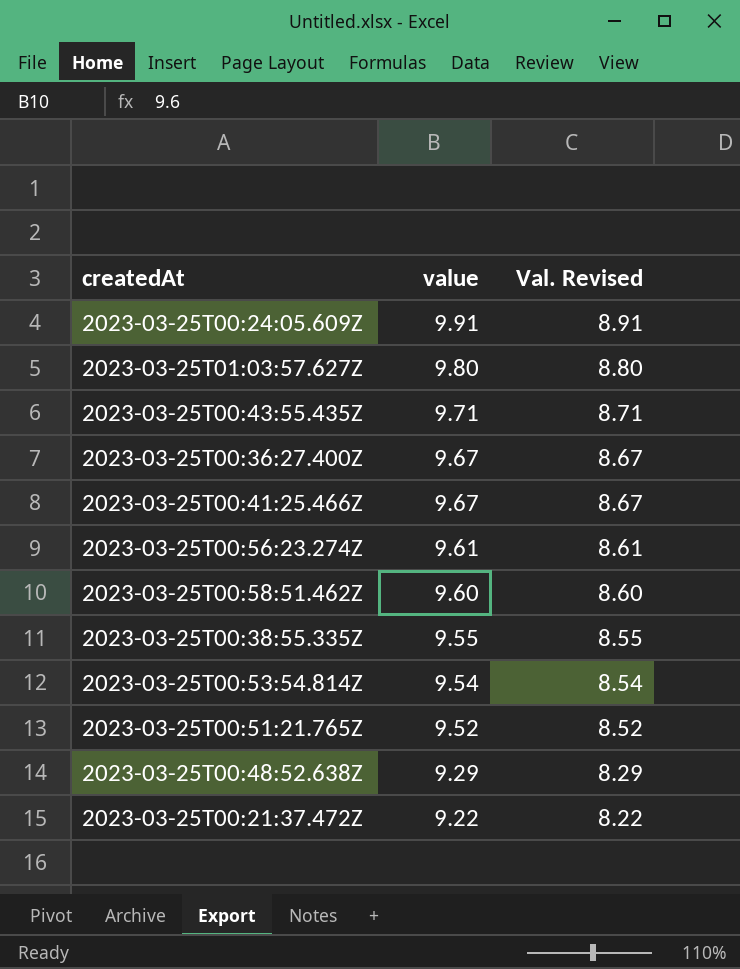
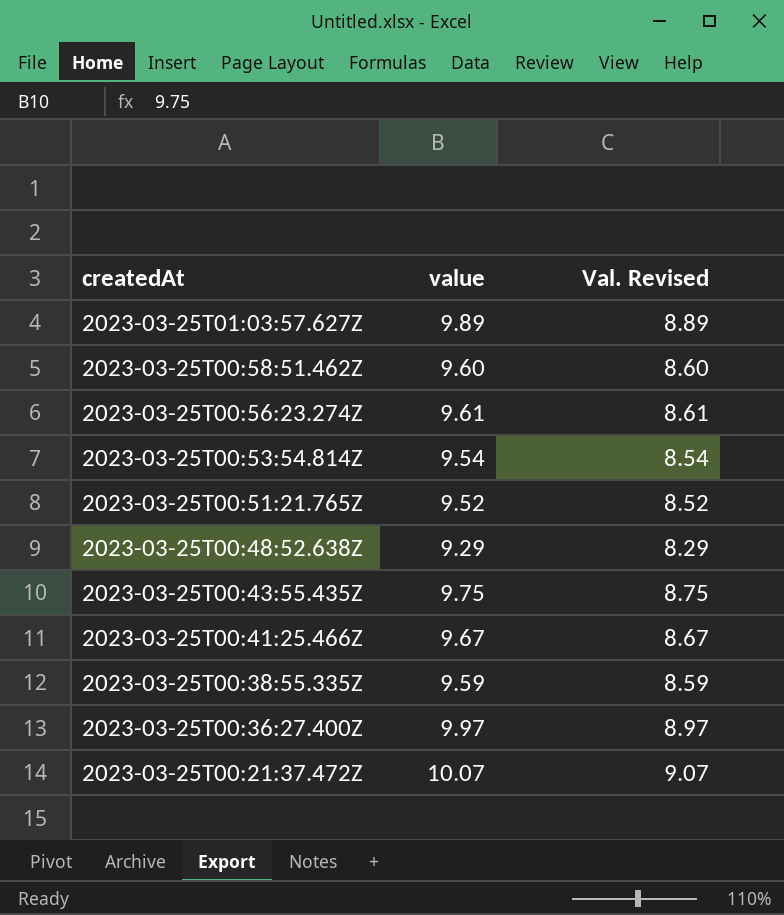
row order: value descending -> createdAt descending
row 2023-03-25T00:24:05.609Z: 9.91 | 8.91 -> none
2023-03-25T01:03:57.627Z | value: 9.80 -> 9.89
2023-03-25T01:03:57.627Z | Val. Revised: 8.80 -> 8.89
2023-03-25T00:43:55.435Z | value: 9.71 -> 9.75
2023-03-25T00:43:55.435Z | Val. Revised: 8.71 -> 8.75
2023-03-25T00:38:55.335Z | value: 9.55 -> 9.59
2023-03-25T00:38:55.335Z | Val. Revised: 8.55 -> 8.59
2023-03-25T00:36:27.400Z | value: 9.67 -> 9.97
2023-03-25T00:36:27.400Z | Val. Revised: 8.67 -> 8.97
2023-03-25T00:21:37.472Z | value: 9.22 -> 10.07
2023-03-25T00:21:37.472Z | Val. Revised: 8.22 -> 9.07

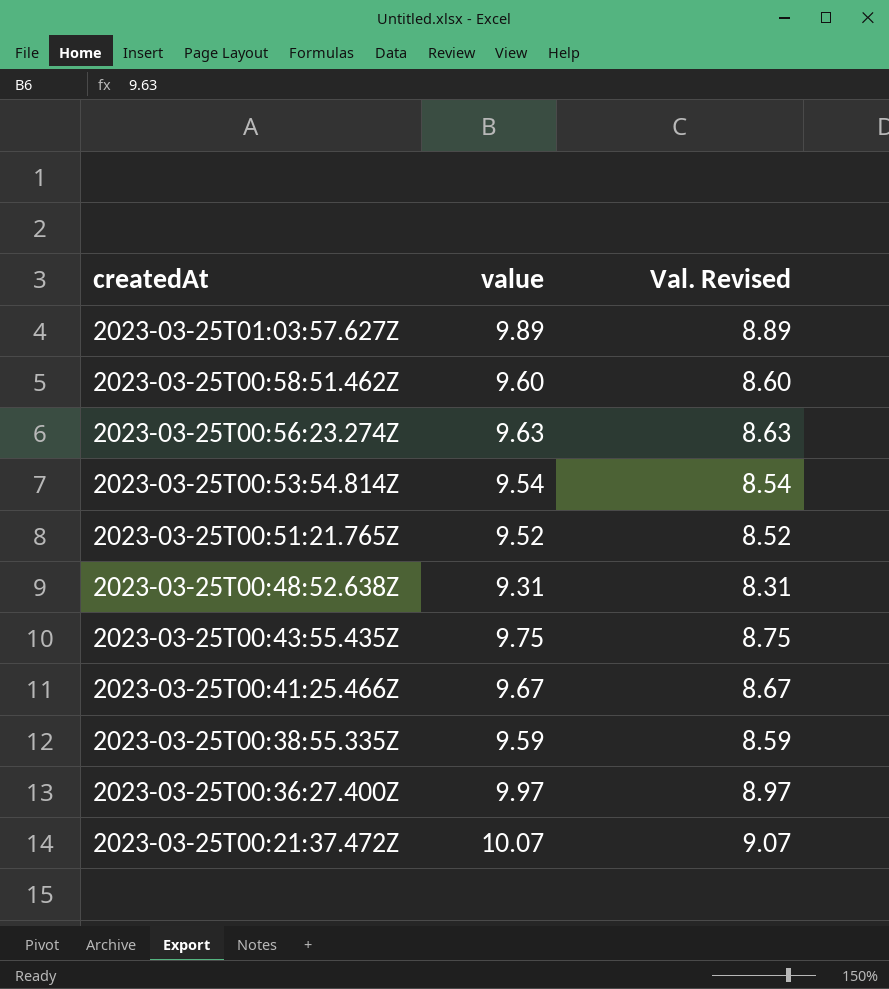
2023-03-25T00:56:23.274Z | value: 9.61 -> 9.63
2023-03-25T00:56:23.274Z | Val. Revised: 8.61 -> 8.63
2023-03-25T00:48:52.638Z | value: 9.29 -> 9.31
2023-03-25T00:48:52.638Z | Val. Revised: 8.29 -> 8.31

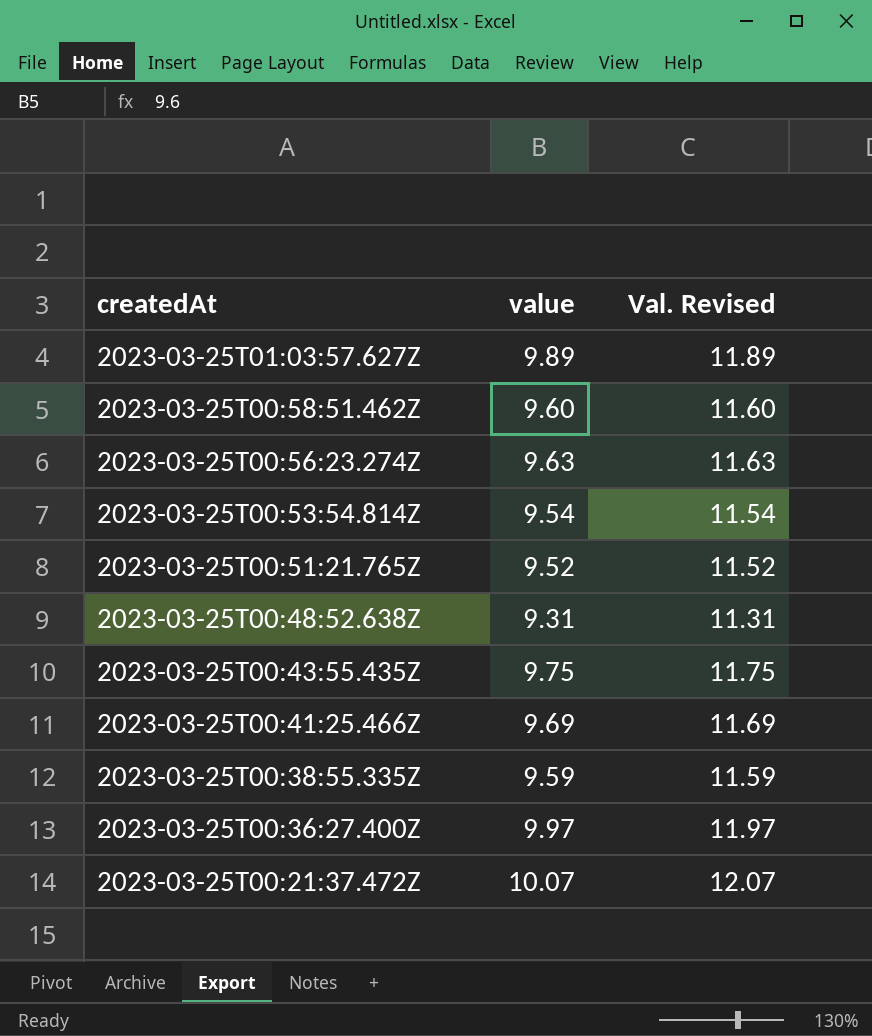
column Val. Revised | formula: [value] - 1 -> [value] + 2
2023-03-25T00:41:25.466Z | value: 9.67 -> 9.69

